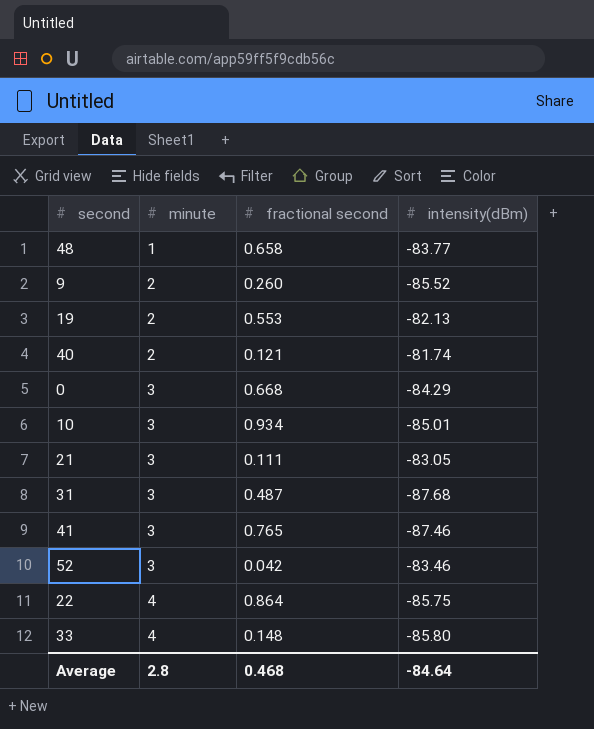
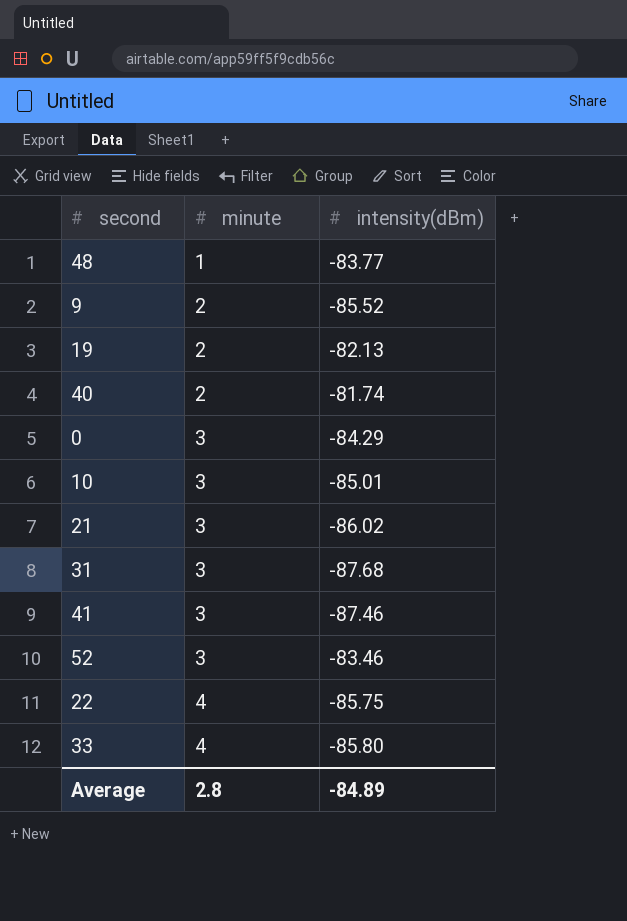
column fractional second | position: 3 -> none
21 | intensity(dBm): -83.05 -> -86.02
Average | intensity(dBm): -84.64 -> -84.89

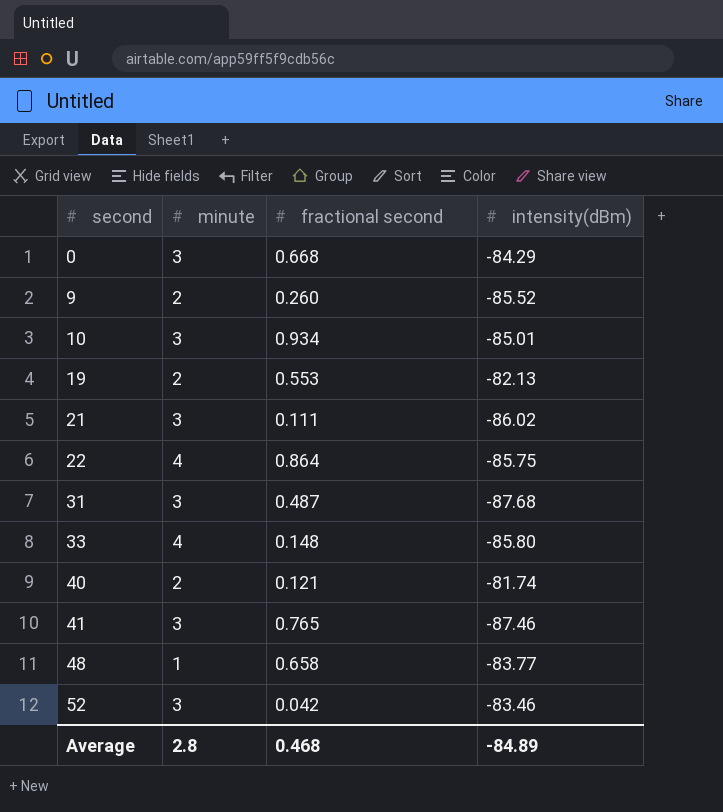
row order: minute ascending -> second ascending
column fractional second | position: none -> 3

